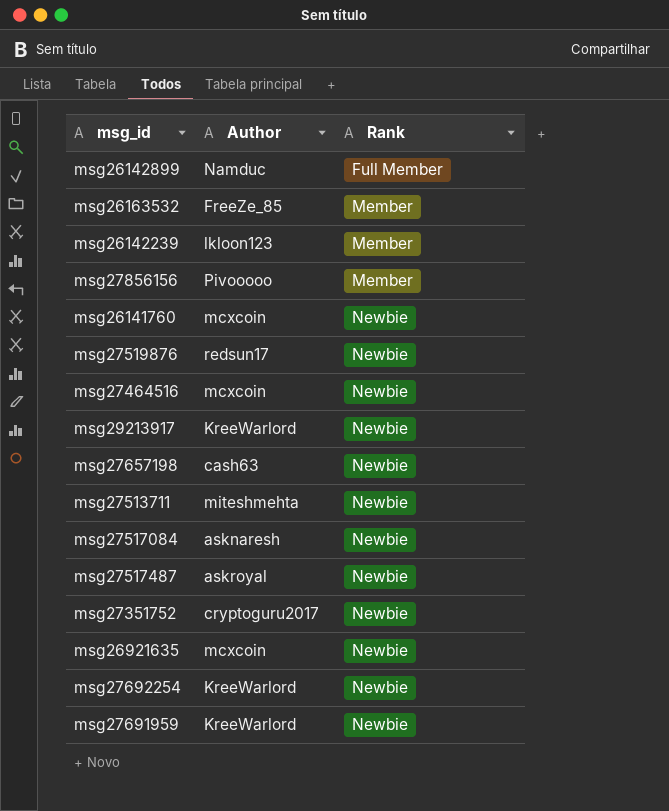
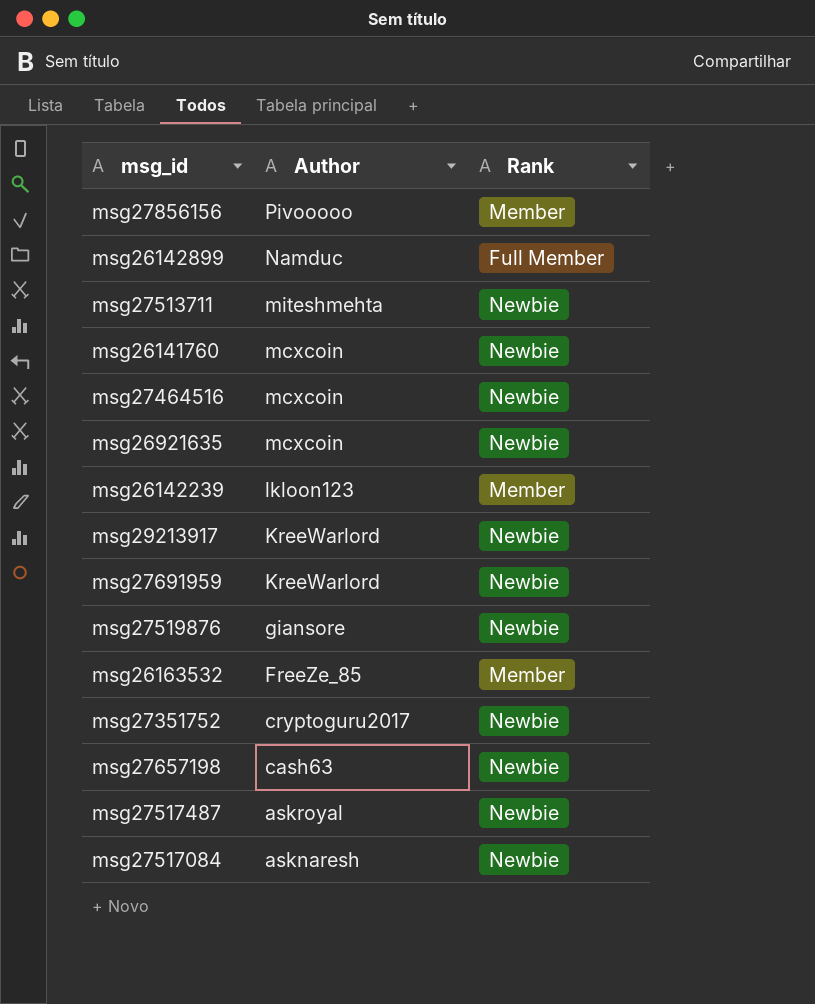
row order: Rank ascending -> Author descending
row msg27692254: KreeWarlord | Newbie -> none
msg27519876 | Author: redsun17 -> giansore

